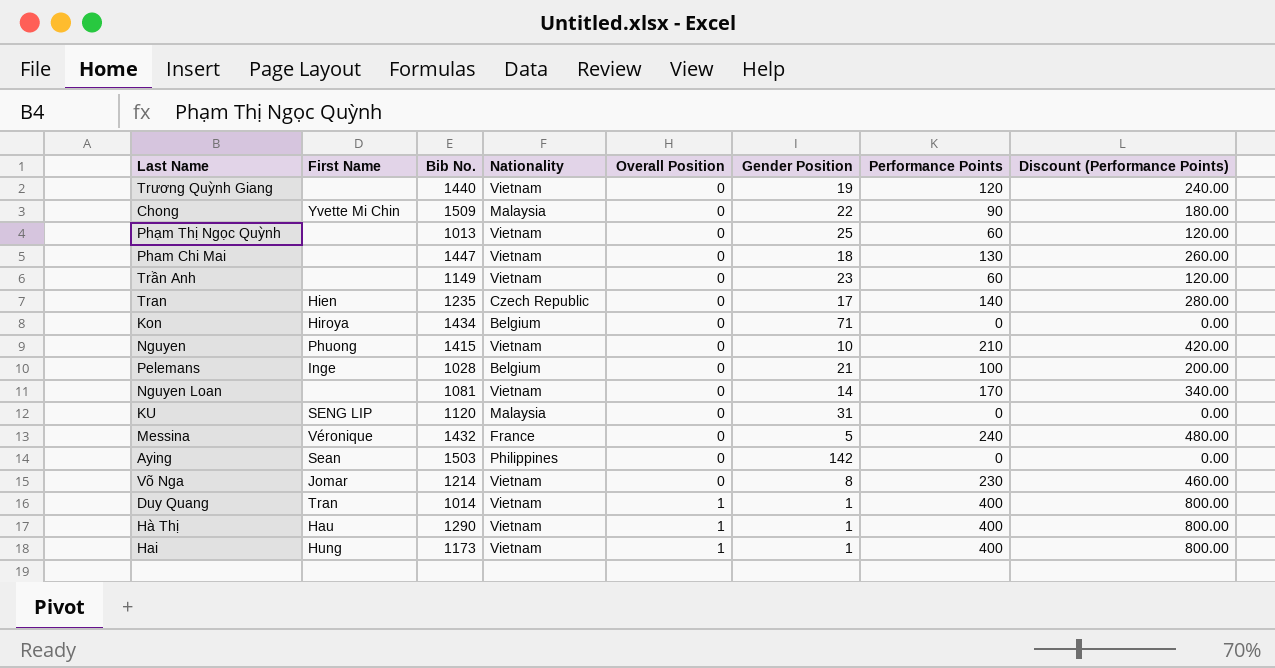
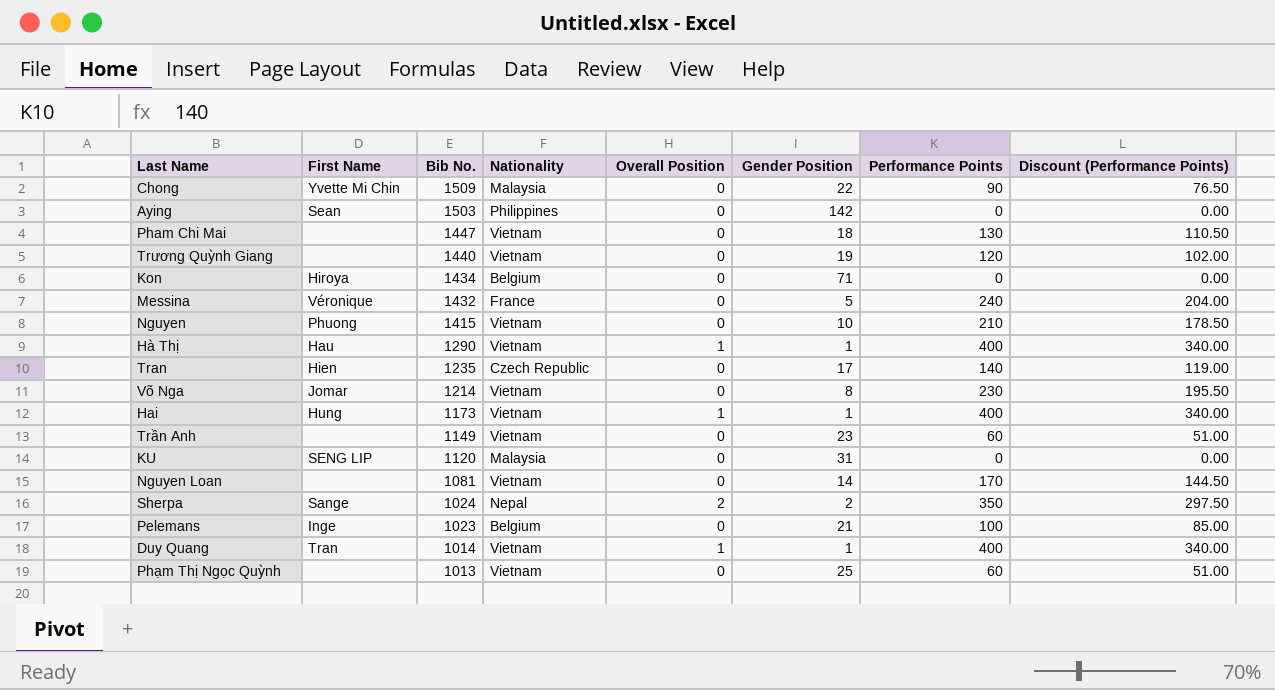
row order: Overall Position ascending -> Bib No. descending
column Discount (Performance Points) | formula: [Performance Points] * 2 -> [Performance Points] * 0.85
row Sherpa: none -> Sange | 1024 | Nepal | 2 | 2 | 350 | 297.50
Pelemans | Bib No.: 1028 -> 1023

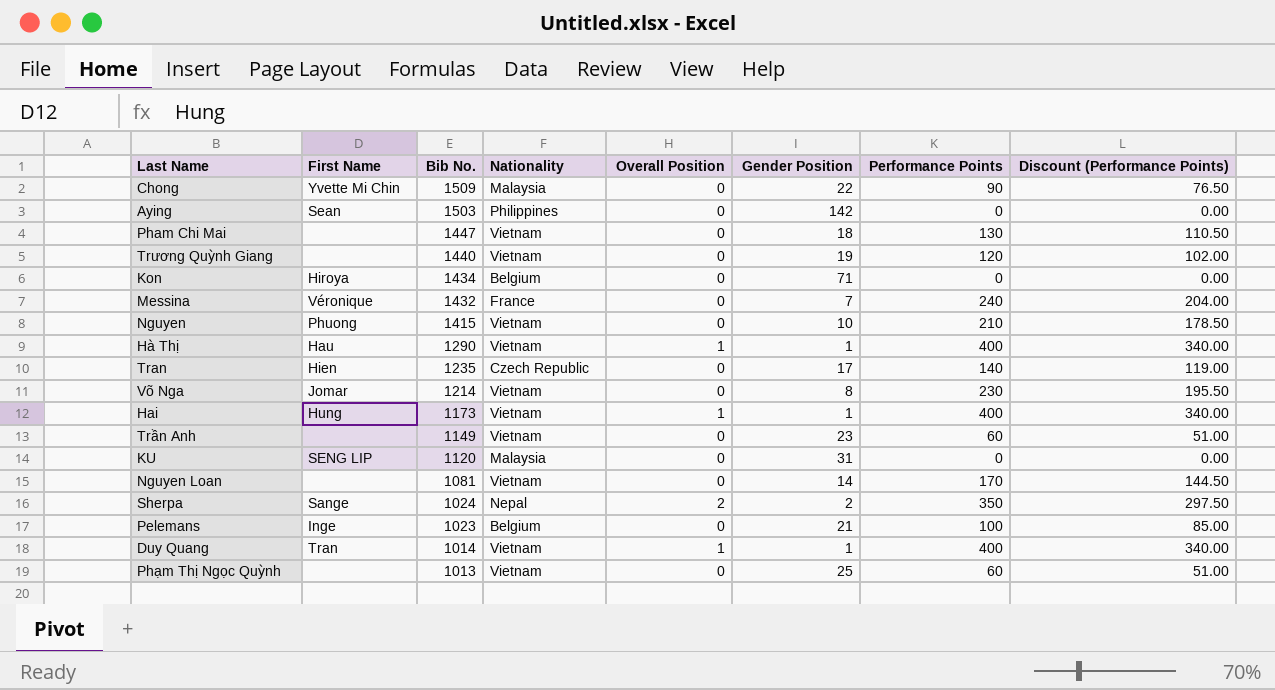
Messina | Gender Position: 5 -> 7

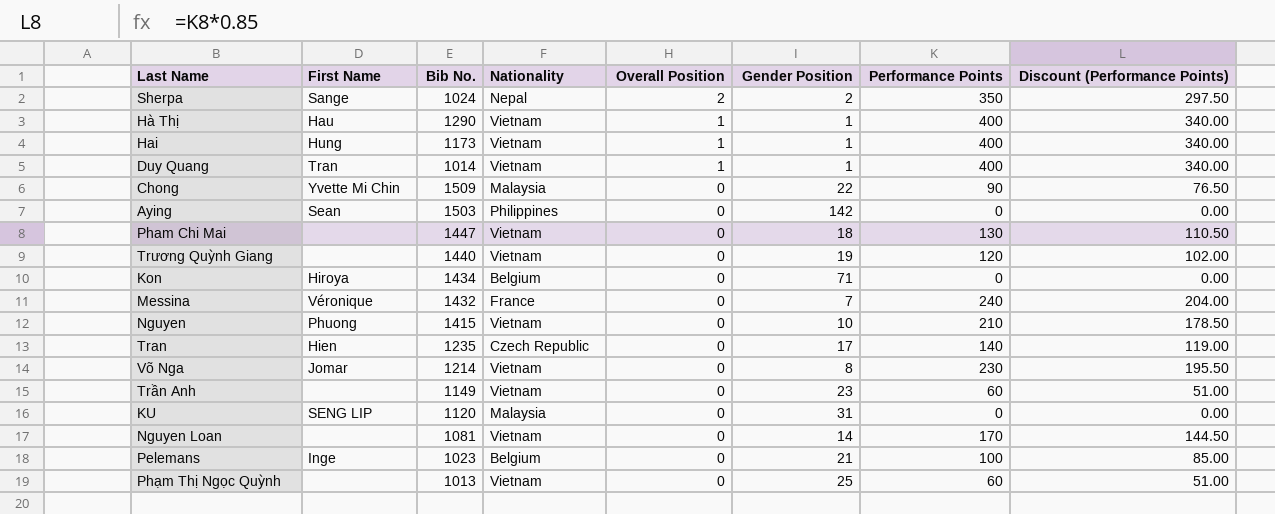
row order: Bib No. descending -> Overall Position descending

